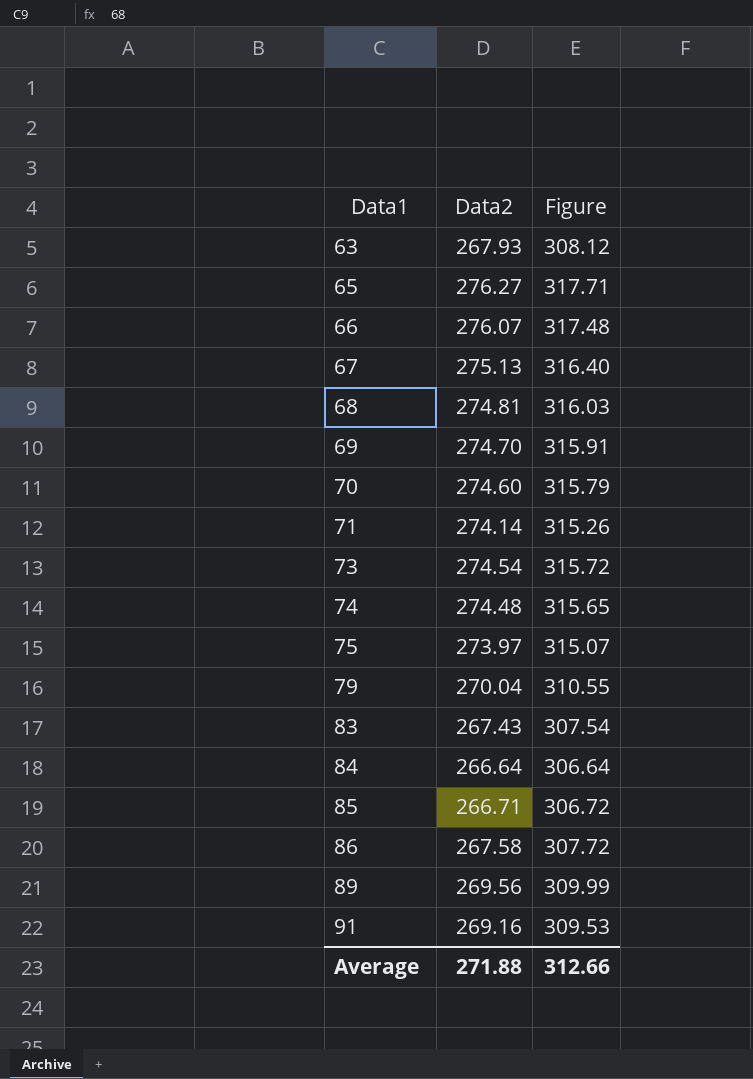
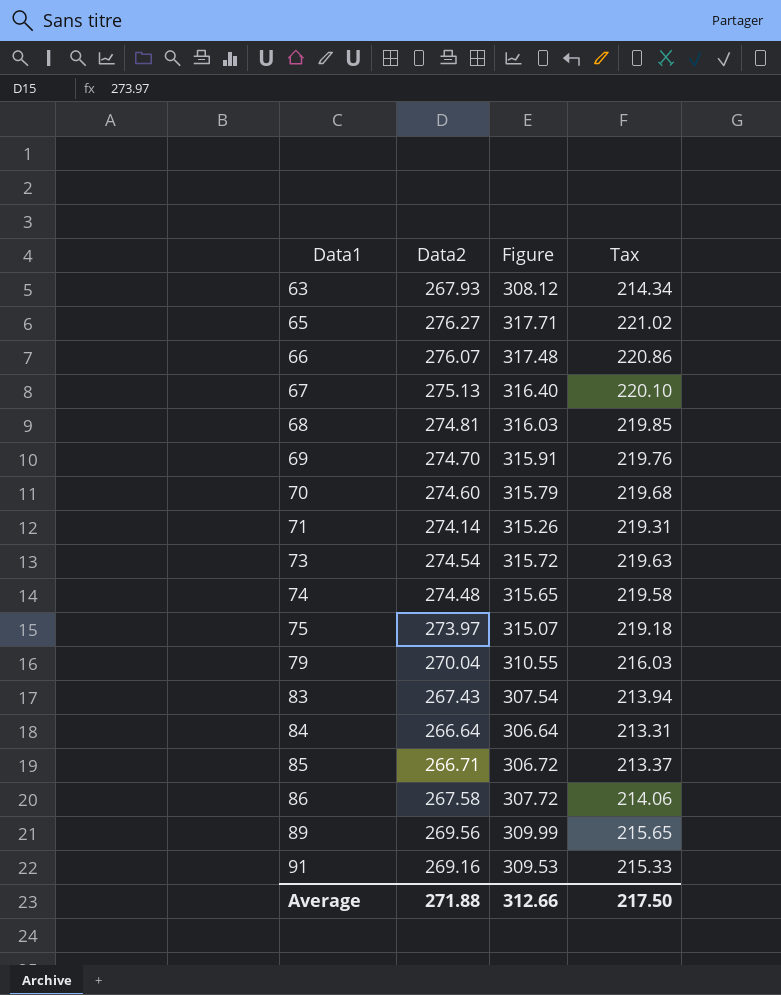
column Tax | formula: none -> [Data2] * 0.8

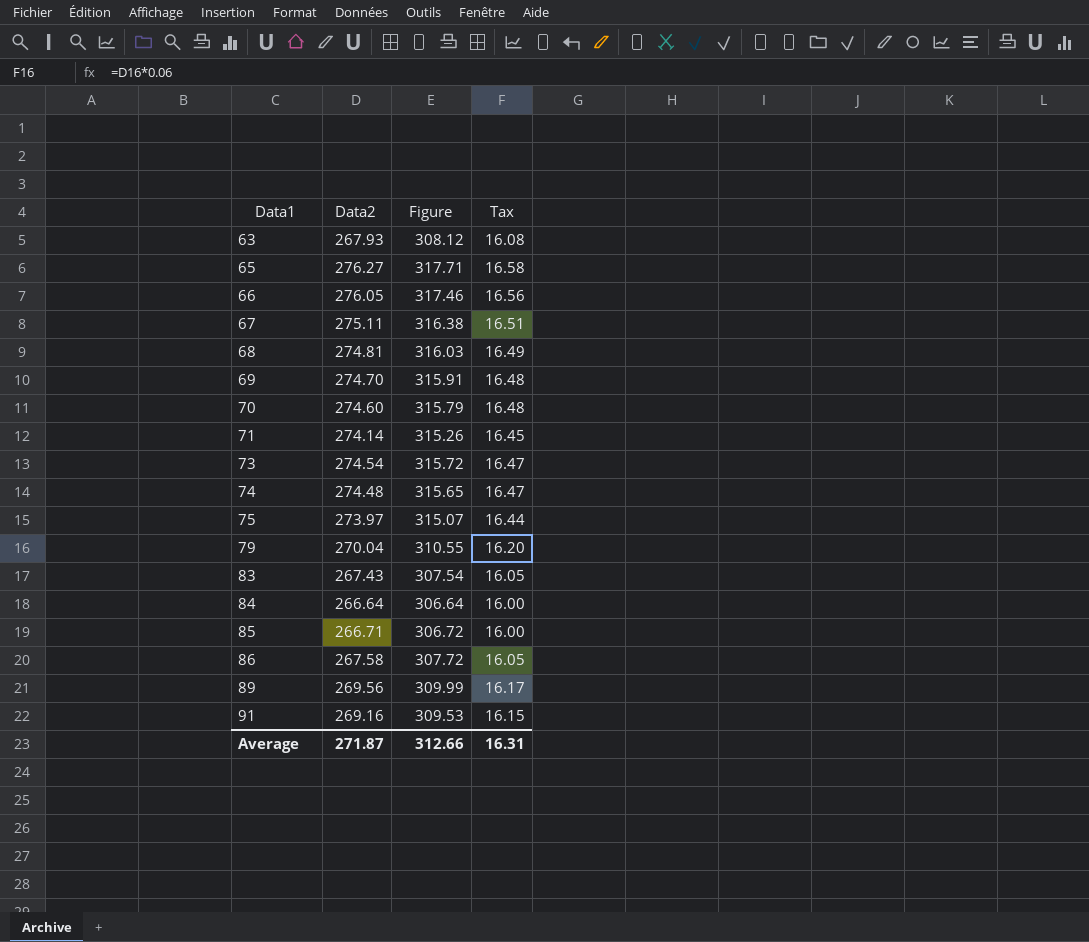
column Tax | formula: [Data2] * 0.8 -> [Data2] * 0.06
66 | Data2: 276.07 -> 276.05
66 | Figure: 317.48 -> 317.46
67 | Data2: 275.13 -> 275.11
67 | Figure: 316.40 -> 316.38
Average | Data2: 271.88 -> 271.87
Average | Tax: 217.50 -> 16.31

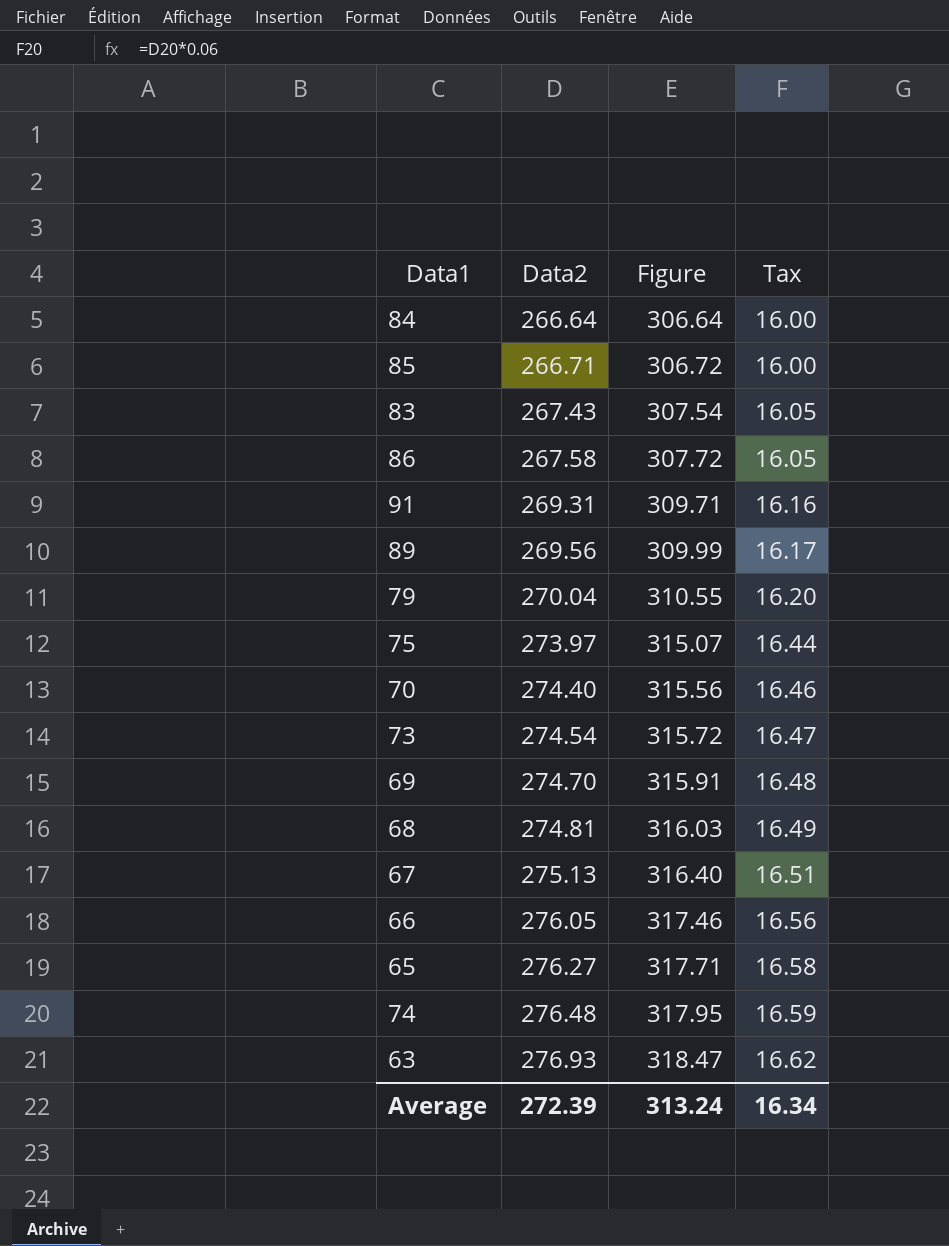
row order: Data1 ascending -> Data2 ascending
row 71: 274.14 | 315.26 | 16.45 -> none
91 | Data2: 269.16 -> 269.31
91 | Figure: 309.53 -> 309.71
91 | Tax: 16.15 -> 16.16
70 | Data2: 274.60 -> 274.40
70 | Figure: 315.79 -> 315.56
70 | Tax: 16.48 -> 16.46
67 | Data2: 275.11 -> 275.13
67 | Figure: 316.38 -> 316.40
74 | Data2: 274.48 -> 276.48
74 | Figure: 315.65 -> 317.95
74 | Tax: 16.47 -> 16.59
63 | Data2: 267.93 -> 276.93
63 | Figure: 308.12 -> 318.47
63 | Tax: 16.08 -> 16.62
Average | Data2: 271.87 -> 272.39
Average | Figure: 312.66 -> 313.24
Average | Tax: 16.31 -> 16.34

